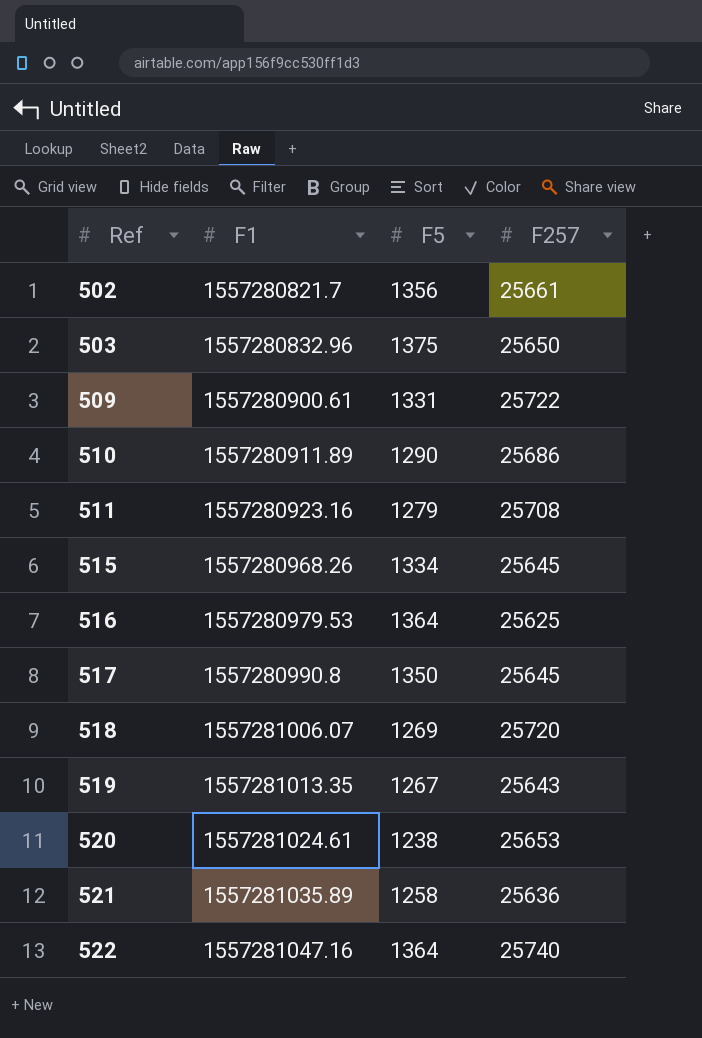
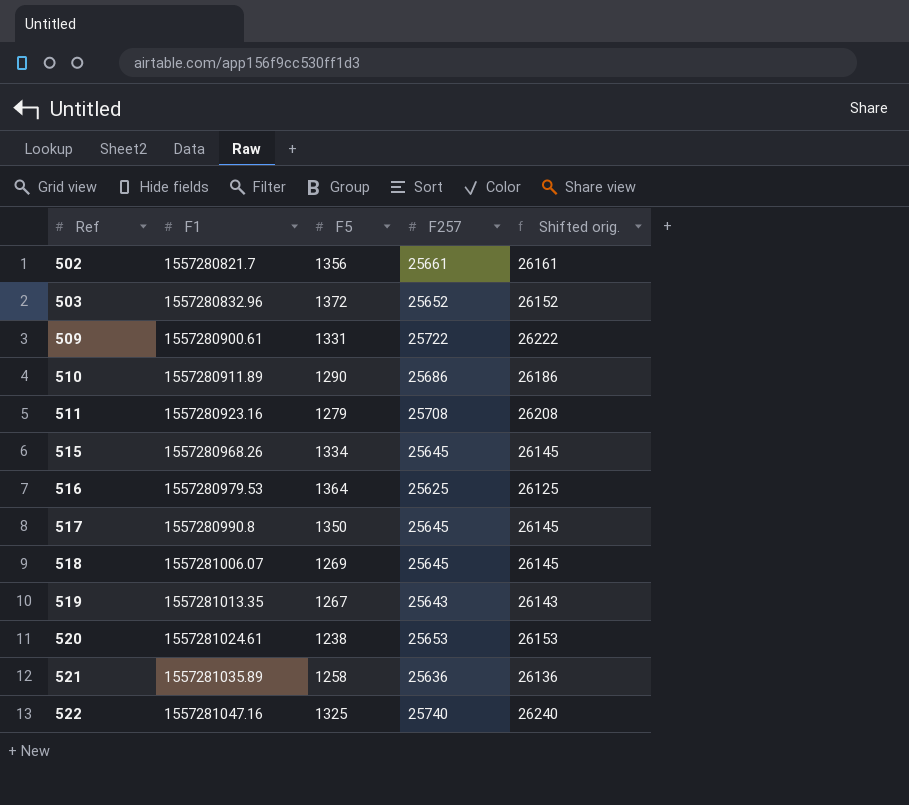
column Shifted orig. | formula: none -> [F257] + 500
503 | F5: 1375 -> 1372
503 | F257: 25650 -> 25652
518 | F257: 25720 -> 25645
522 | F5: 1364 -> 1325

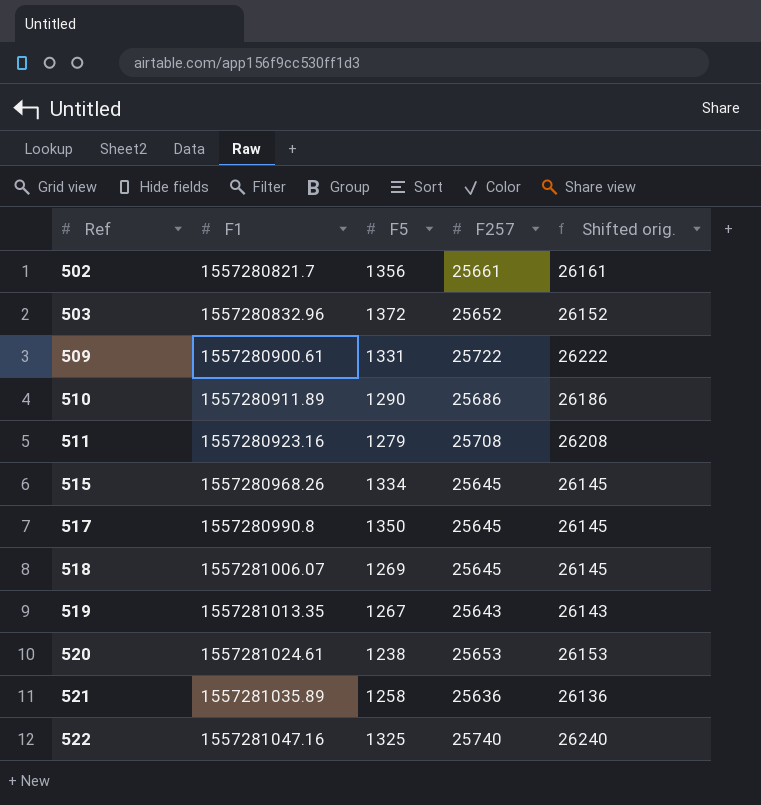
row 516: 1557280979.53 | 1364 | 25625 | 26125 -> none

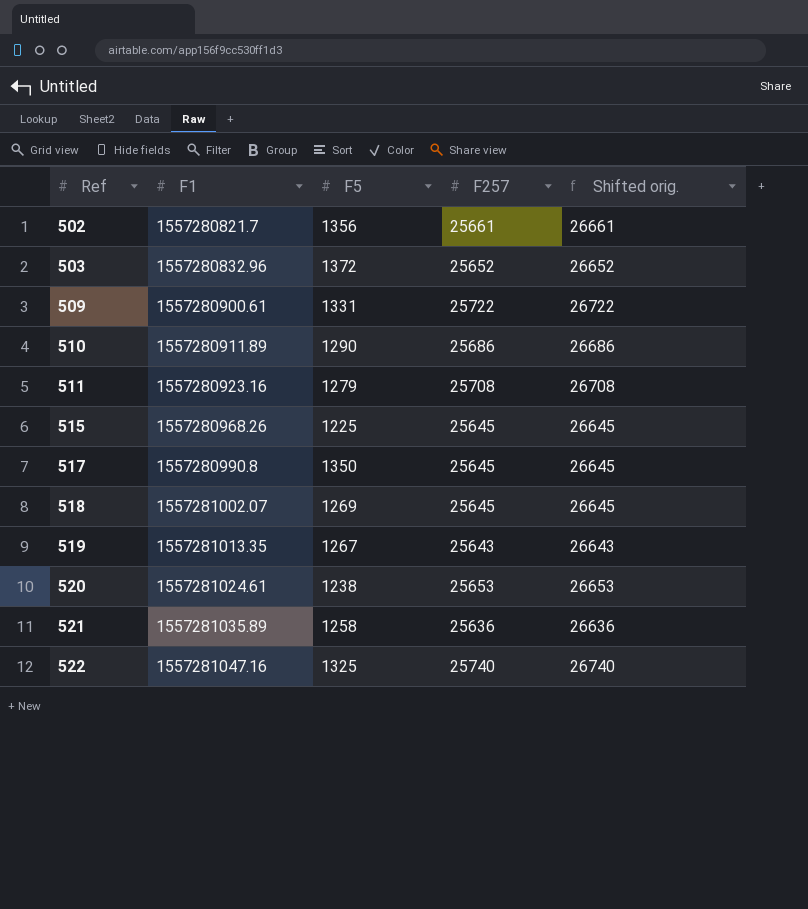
column Shifted orig. | formula: [F257] + 500 -> [F257] + 1000
515 | F5: 1334 -> 1225
518 | F1: 1557281006.07 -> 1557281002.07

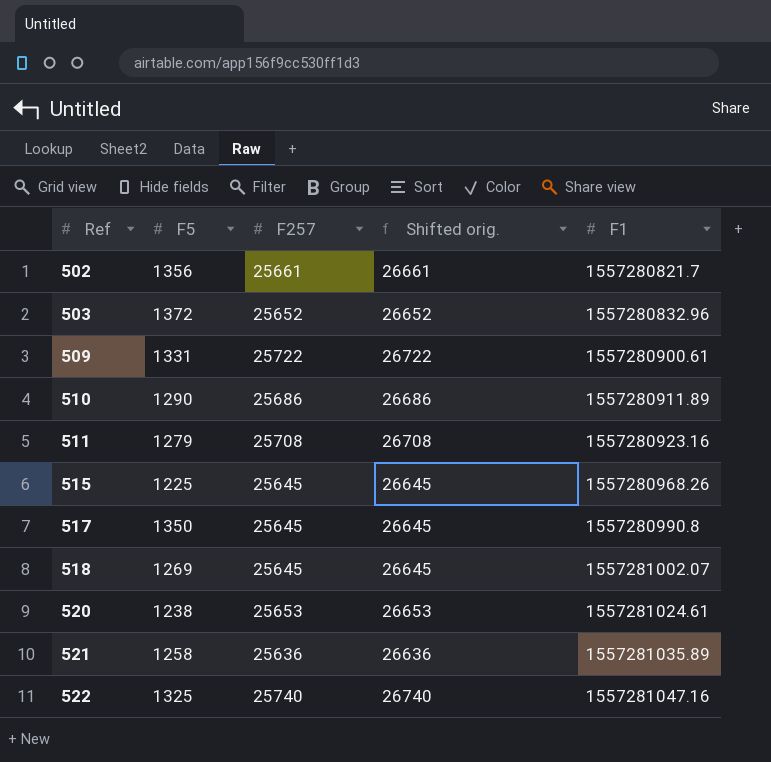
column F1 | position: 2 -> 5
row 519: 1557281013.35 | 1267 | 25643 | 26643 -> none

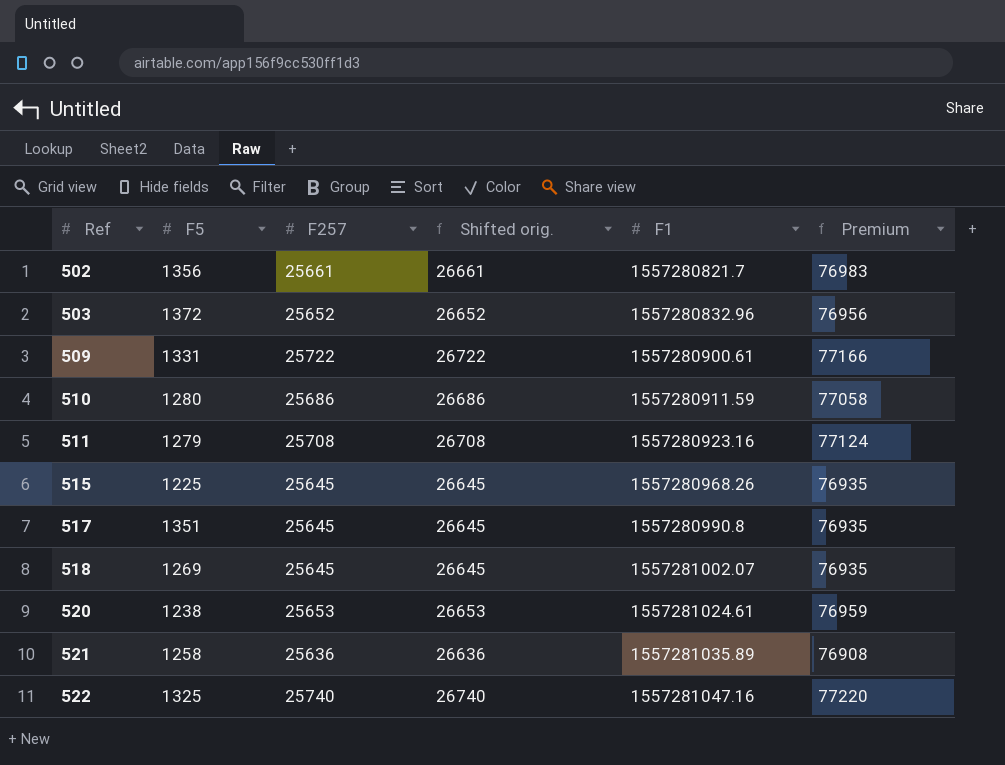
column Premium | formula: none -> [F257] * 3
510 | F5: 1290 -> 1280
510 | F1: 1557280911.89 -> 1557280911.59
517 | F5: 1350 -> 1351

